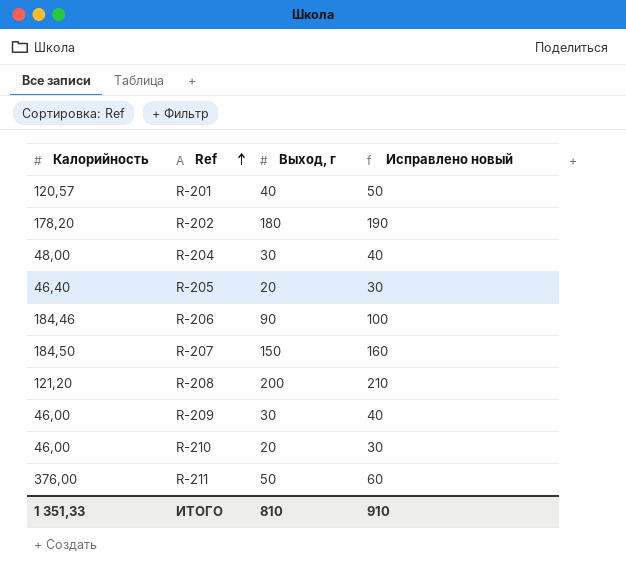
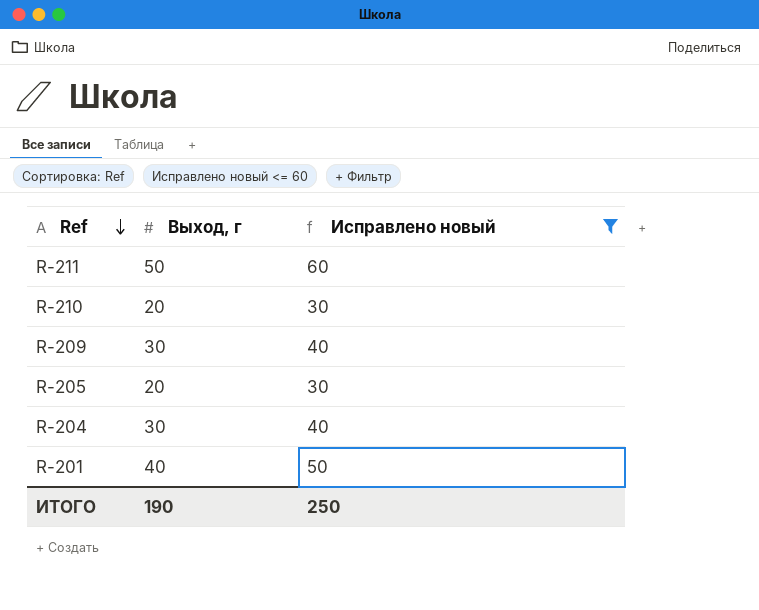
filter: none -> Исправлено новый <= 60
row order: Ref ascending -> Ref descending
column Калорийность | position: 1 -> none
ИТОГО | Выход, г: 810 -> 190
ИТОГО | Исправлено новый: 910 -> 250

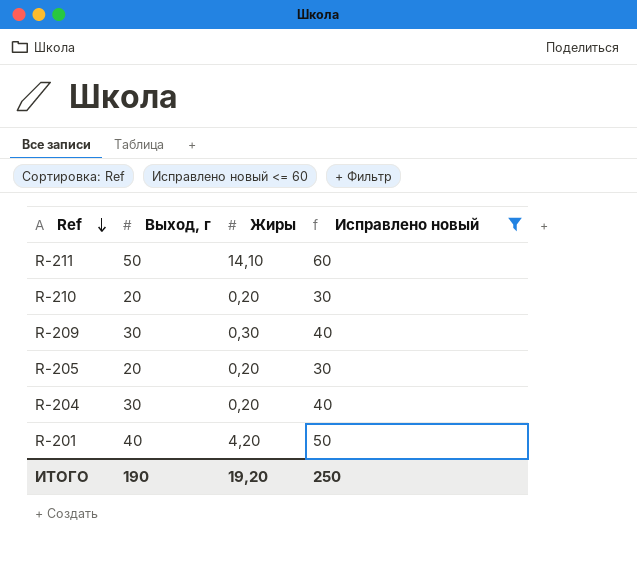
column Жиры | position: none -> 3

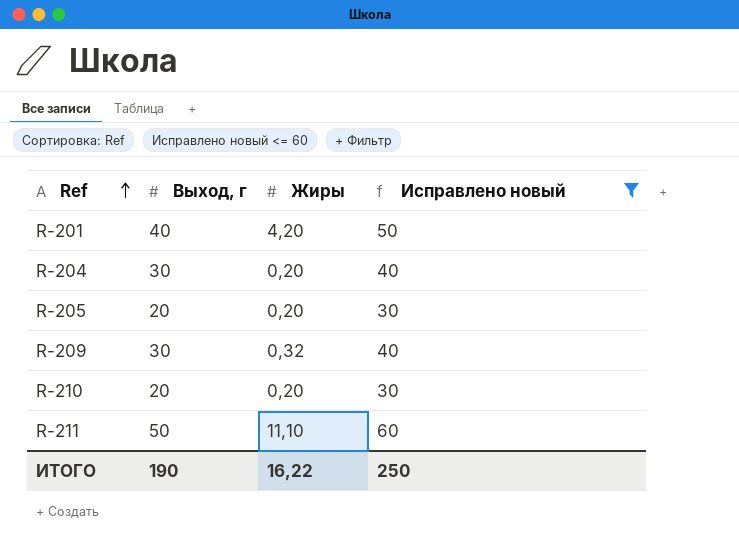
row order: Ref descending -> Ref ascending
R-209 | Жиры: 0,30 -> 0,32
R-211 | Жиры: 14,10 -> 11,10
ИТОГО | Жиры: 19,20 -> 16,22

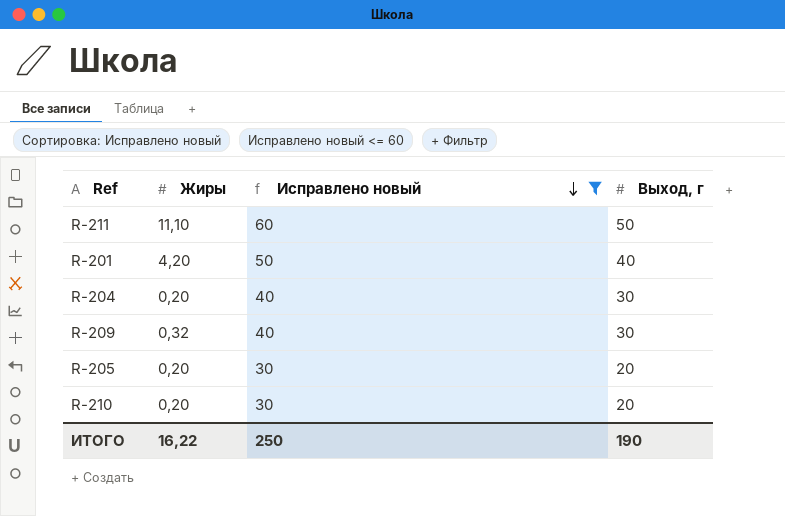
row order: Ref ascending -> Исправлено новый descending
column Выход, г | position: 2 -> 4

